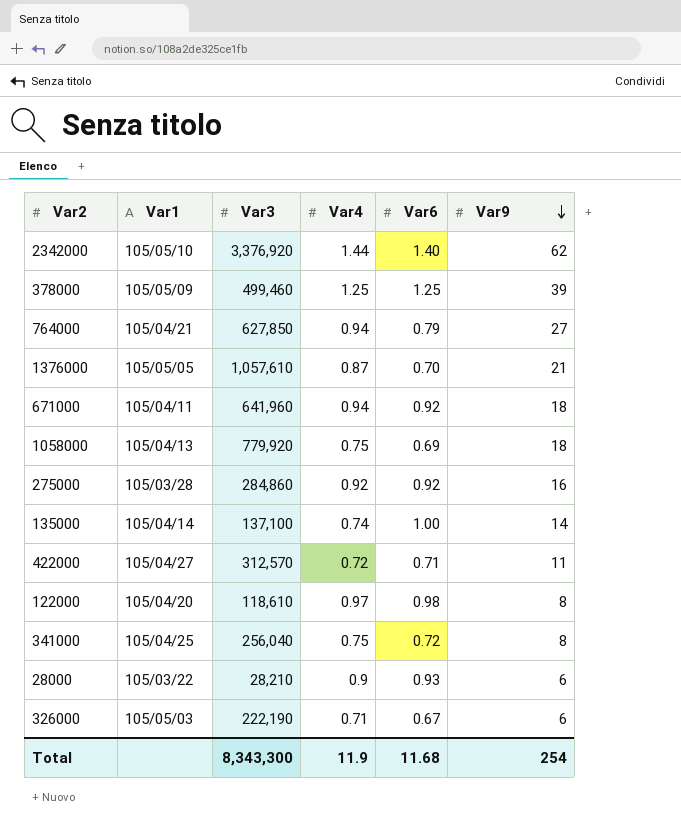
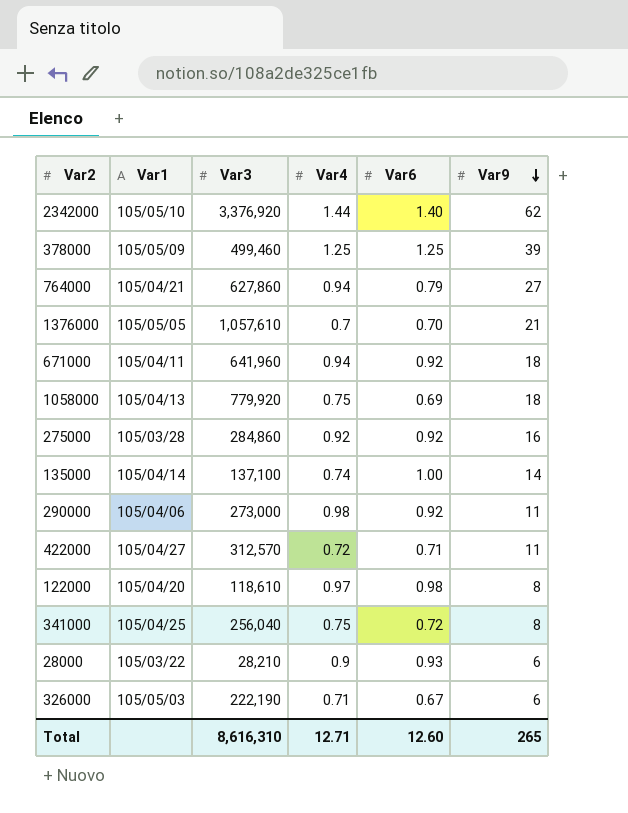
764000 | Var3: 627,850 -> 627,860
1376000 | Var4: 0.87 -> 0.7
row 290000: none -> 105/04/06 | 273,000 | 0.98 | 0.92 | 11
Total | Var3: 8,343,300 -> 8,616,310
Total | Var4: 11.9 -> 12.71
Total | Var6: 11.68 -> 12.60
Total | Var9: 254 -> 265

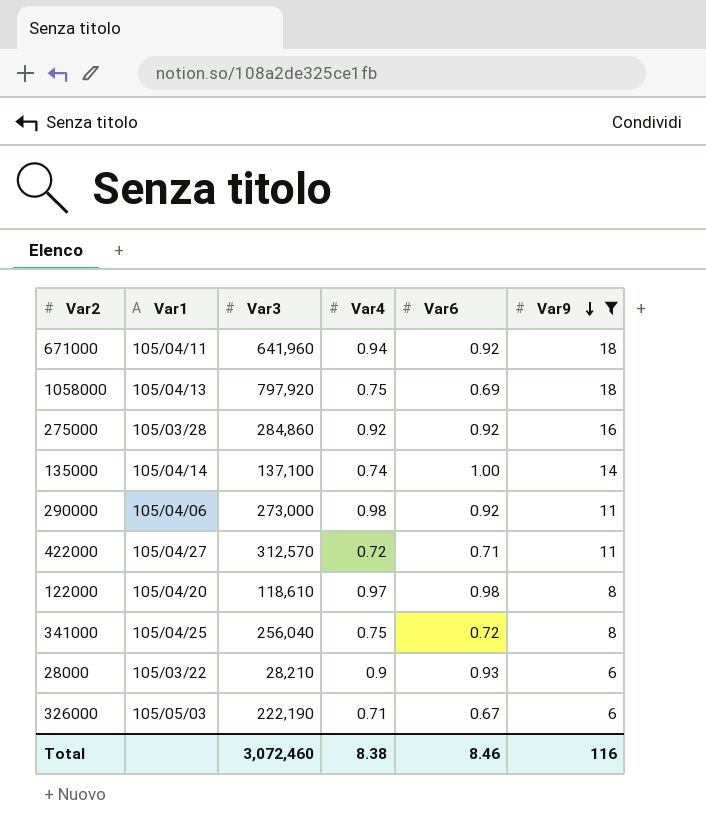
filter: none -> Var9 <= 18
1058000 | Var3: 779,920 -> 797,920
Total | Var3: 8,616,310 -> 3,072,460
Total | Var4: 12.71 -> 8.38
Total | Var6: 12.60 -> 8.46
Total | Var9: 265 -> 116

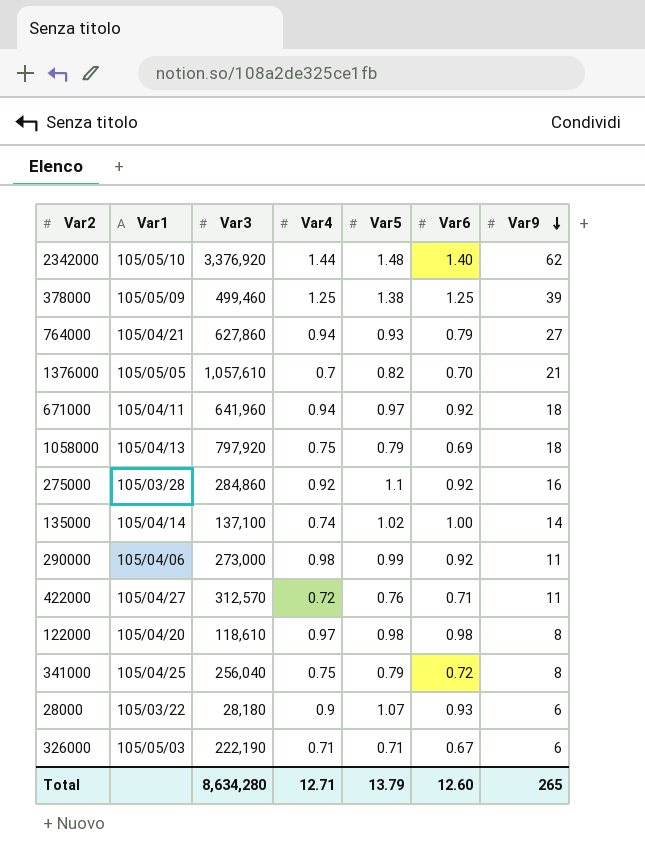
filter: Var9 <= 18 -> none
column Var5 | position: none -> 5
28000 | Var3: 28,210 -> 28,180
Total | Var3: 3,072,460 -> 8,634,280
Total | Var4: 8.38 -> 12.71
Total | Var6: 8.46 -> 12.60
Total | Var9: 116 -> 265

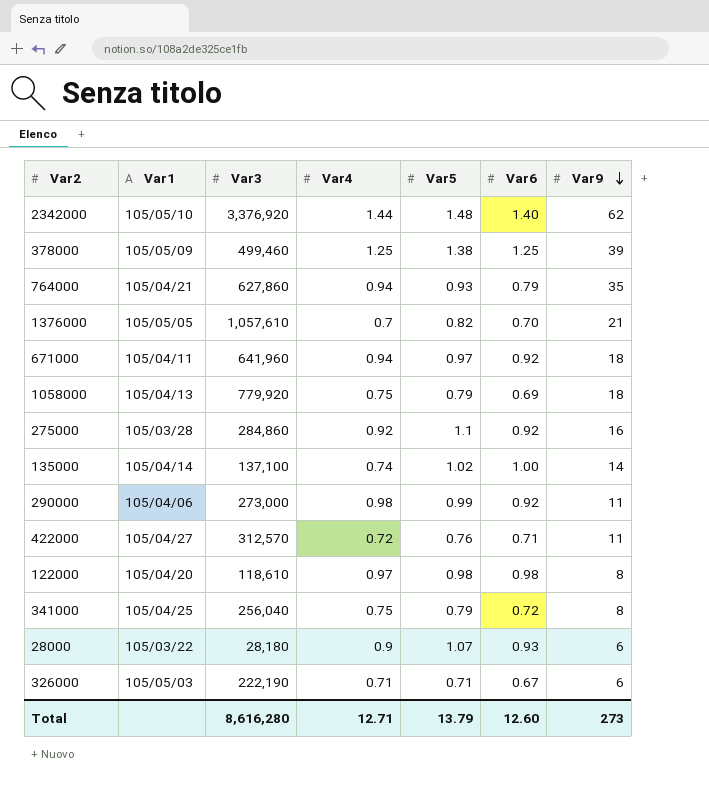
764000 | Var9: 27 -> 35
1058000 | Var3: 797,920 -> 779,920
Total | Var3: 8,634,280 -> 8,616,280
Total | Var9: 265 -> 273

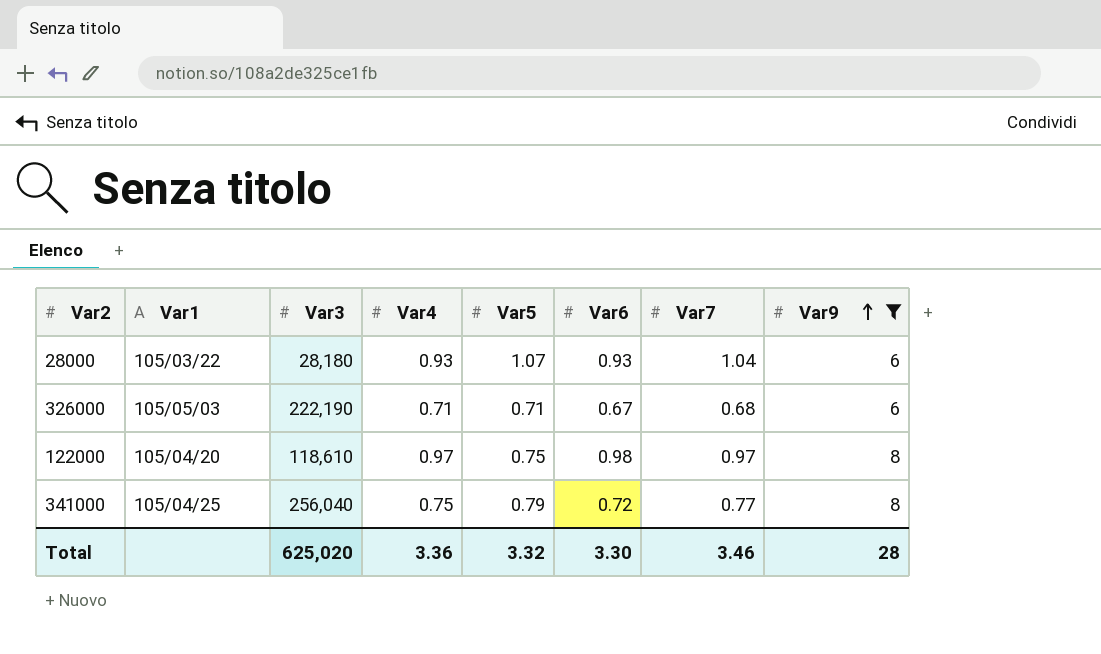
filter: none -> Var9 <= 8
row order: Var9 descending -> Var9 ascending
column Var7 | position: none -> 7
28000 | Var4: 0.9 -> 0.93
122000 | Var5: 0.98 -> 0.75
Total | Var3: 8,616,280 -> 625,020
Total | Var4: 12.71 -> 3.36
Total | Var5: 13.79 -> 3.32
Total | Var6: 12.60 -> 3.30
Total | Var9: 273 -> 28

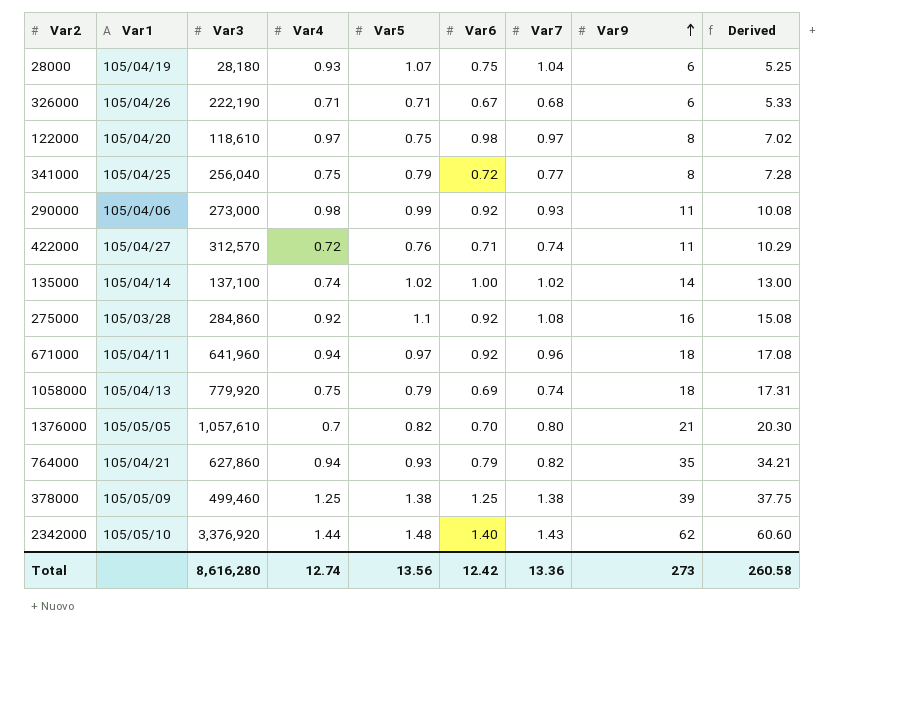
filter: Var9 <= 8 -> none
column Derived | formula: none -> [Var9] - [Var6]
28000 | Var1: 105/03/22 -> 105/04/19
28000 | Var6: 0.93 -> 0.75
326000 | Var1: 105/05/03 -> 105/04/26
Total | Var3: 625,020 -> 8,616,280
Total | Var4: 3.36 -> 12.74
Total | Var5: 3.32 -> 13.56
Total | Var6: 3.30 -> 12.42
Total | Var7: 3.46 -> 13.36
Total | Var9: 28 -> 273

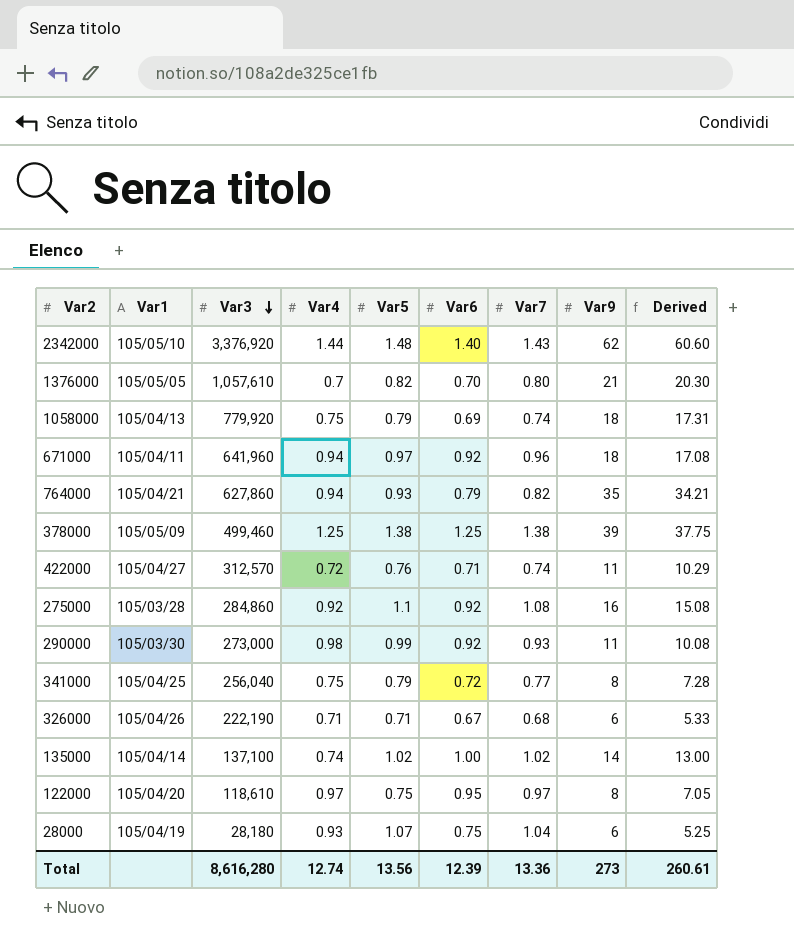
row order: Var9 ascending -> Var3 descending
290000 | Var1: 105/04/06 -> 105/03/30
122000 | Var6: 0.98 -> 0.95
122000 | Derived: 7.02 -> 7.05
Total | Var6: 12.42 -> 12.39
Total | Derived: 260.58 -> 260.61

